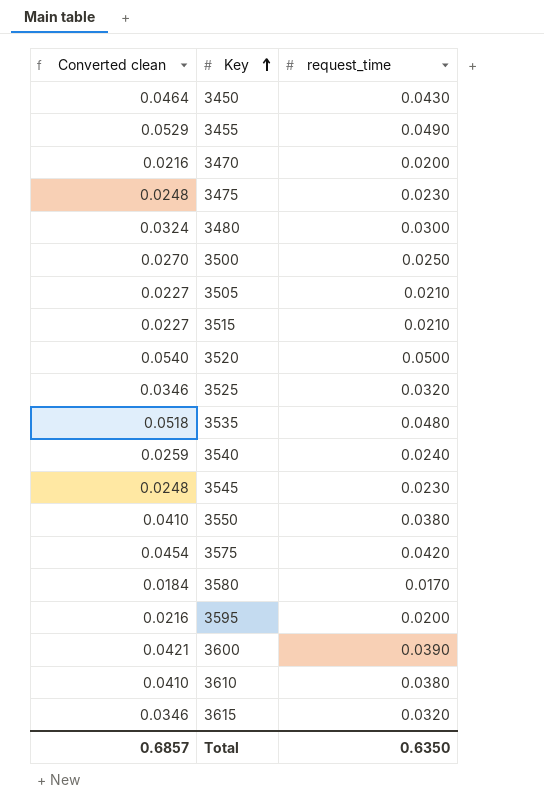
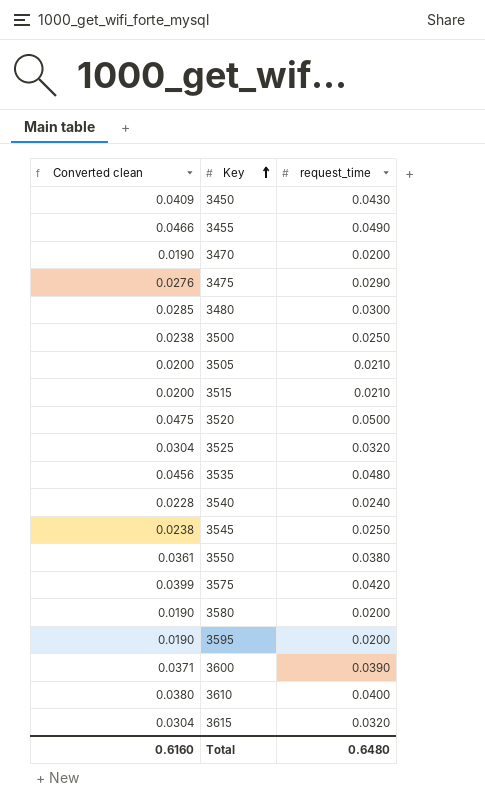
column Converted clean | formula: [request_time] * 1.08 -> [request_time] * 0.95
3475 | request_time: 0.0230 -> 0.0290
3545 | request_time: 0.0230 -> 0.0250
3580 | request_time: 0.0170 -> 0.0200
3610 | request_time: 0.0380 -> 0.0400
Total | Converted clean: 0.6857 -> 0.6160
Total | request_time: 0.6350 -> 0.6480

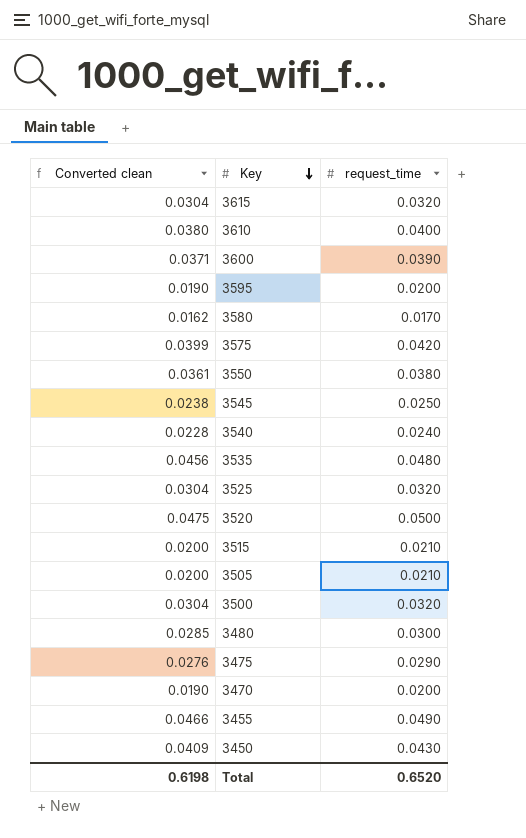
row order: Key ascending -> Key descending
3580 | Converted clean: 0.0190 -> 0.0162
3580 | request_time: 0.0200 -> 0.0170
3500 | Converted clean: 0.0238 -> 0.0304
3500 | request_time: 0.0250 -> 0.0320
Total | Converted clean: 0.6160 -> 0.6198
Total | request_time: 0.6480 -> 0.6520

